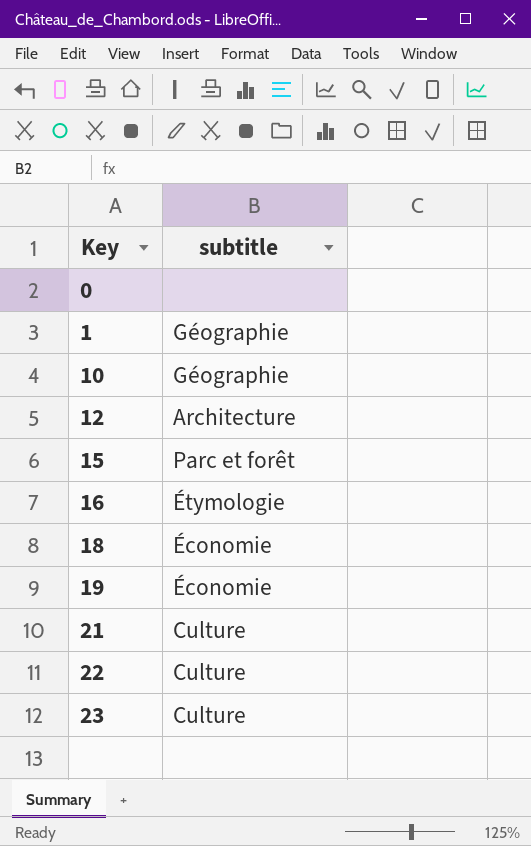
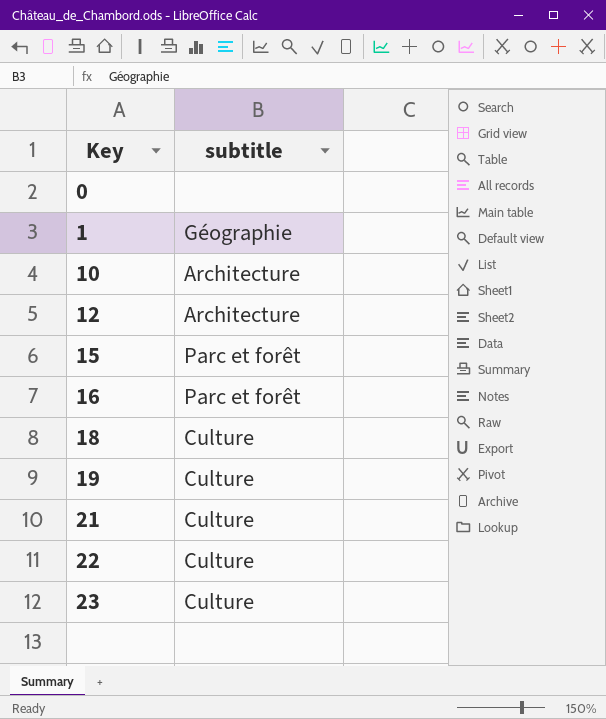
10 | subtitle: Géographie -> Architecture
16 | subtitle: Étymologie -> Parc et forêt
18 | subtitle: Économie -> Culture
19 | subtitle: Économie -> Culture

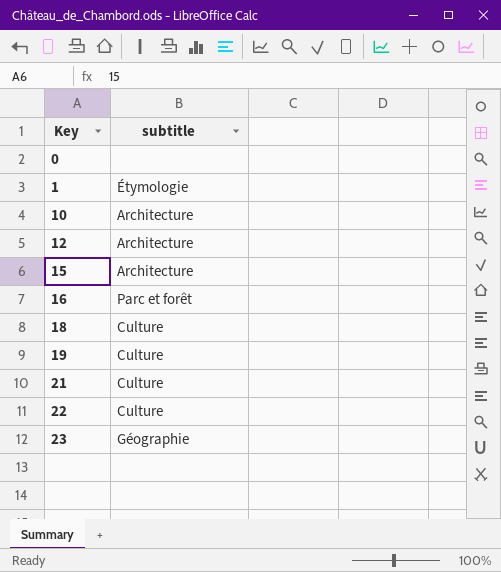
1 | subtitle: Géographie -> Étymologie
15 | subtitle: Parc et forêt -> Architecture
23 | subtitle: Culture -> Géographie

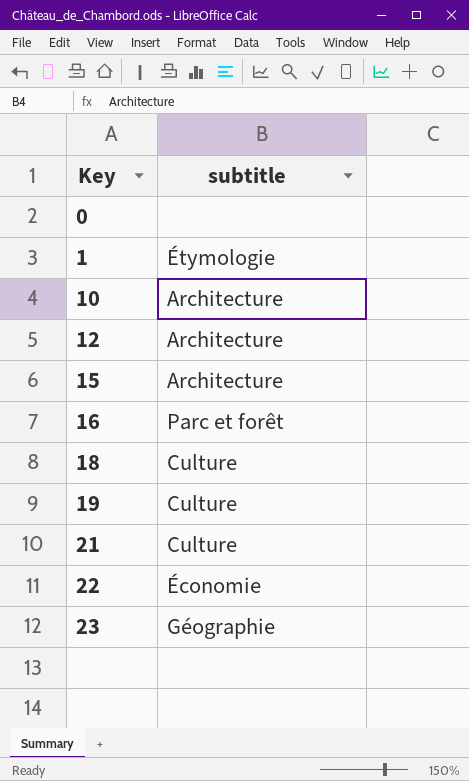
22 | subtitle: Culture -> Économie

